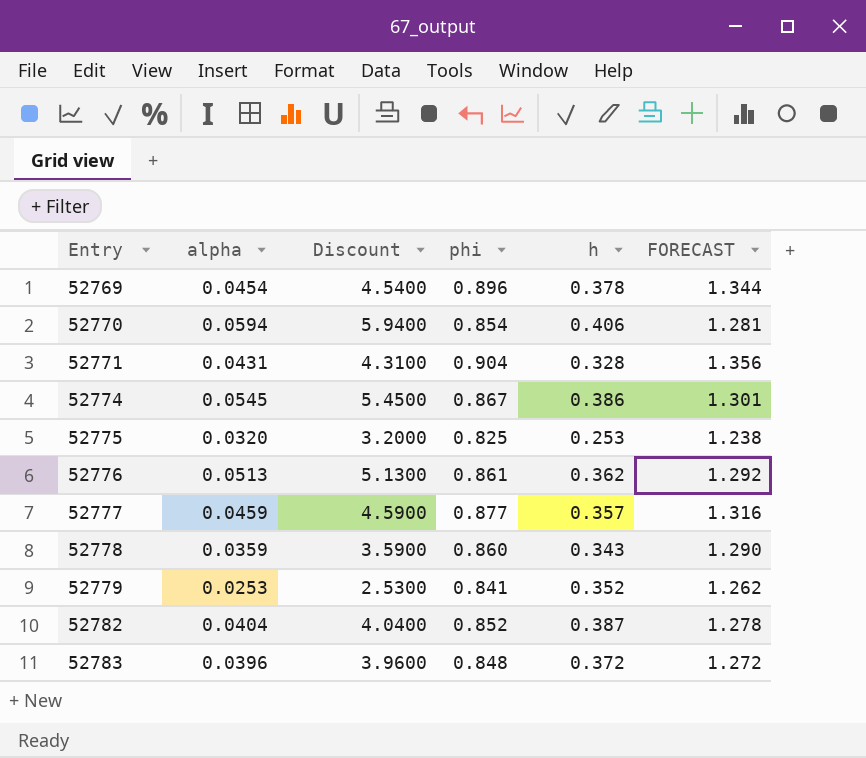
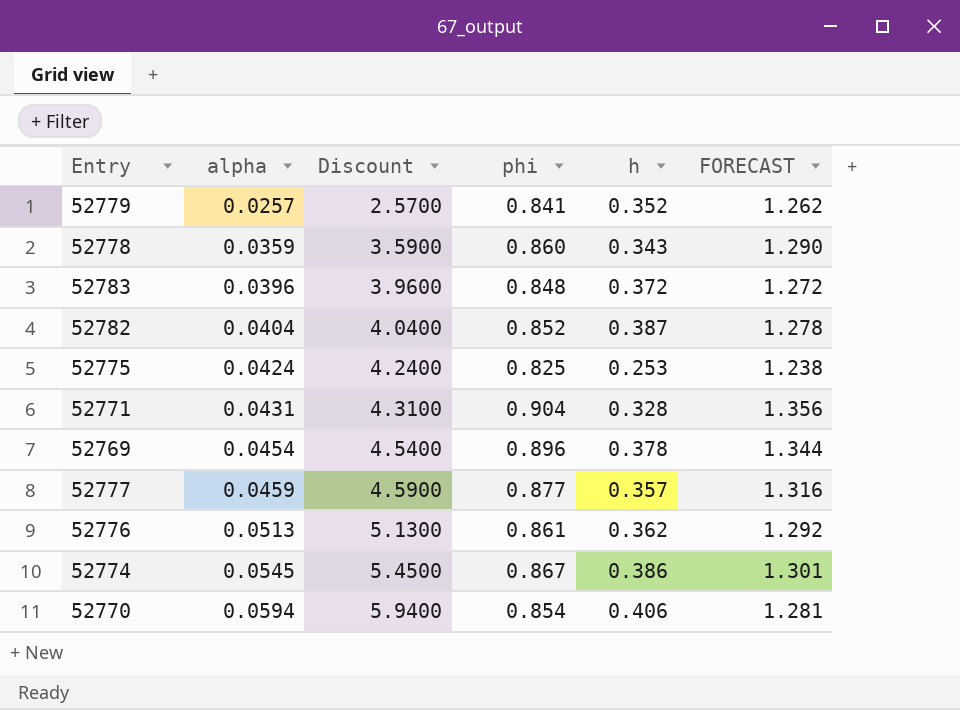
row order: Entry ascending -> alpha ascending
52779 | alpha: 0.0253 -> 0.0257
52779 | Discount: 2.5300 -> 2.5700
52775 | alpha: 0.0320 -> 0.0424
52775 | Discount: 3.2000 -> 4.2400

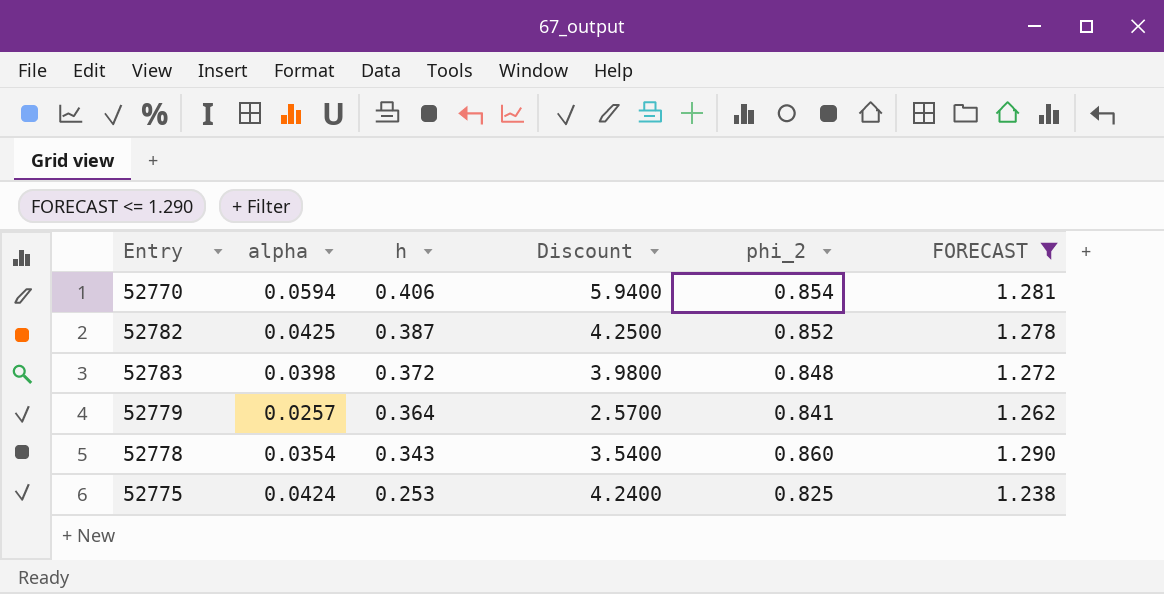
filter: none -> FORECAST <= 1.290
row order: alpha ascending -> h descending
column h | position: 5 -> 3
column name: phi -> phi_2
52782 | alpha: 0.0404 -> 0.0425
52782 | Discount: 4.0400 -> 4.2500
52783 | alpha: 0.0396 -> 0.0398
52783 | Discount: 3.9600 -> 3.9800
52779 | h: 0.352 -> 0.364
52778 | alpha: 0.0359 -> 0.0354
52778 | Discount: 3.5900 -> 3.5400

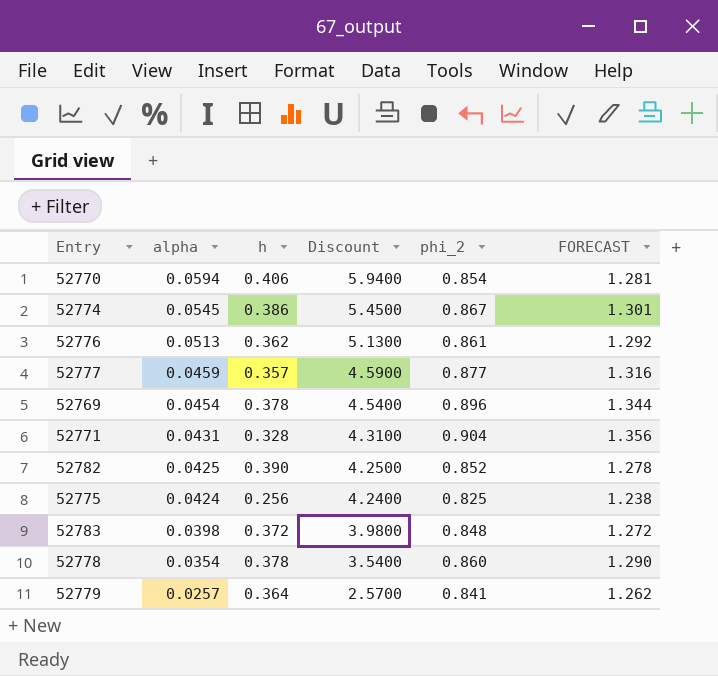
filter: FORECAST <= 1.290 -> none
row order: h descending -> alpha descending
52782 | h: 0.387 -> 0.390
52775 | h: 0.253 -> 0.256
52778 | h: 0.343 -> 0.378

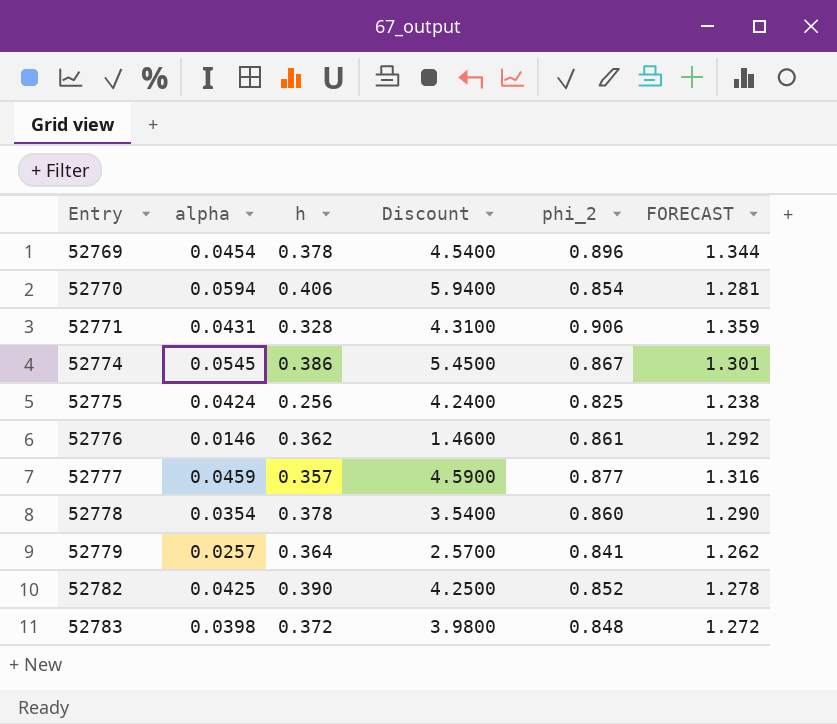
row order: alpha descending -> Entry ascending
52771 | phi_2: 0.904 -> 0.906
52771 | FORECAST: 1.356 -> 1.359
52776 | alpha: 0.0513 -> 0.0146
52776 | Discount: 5.1300 -> 1.4600

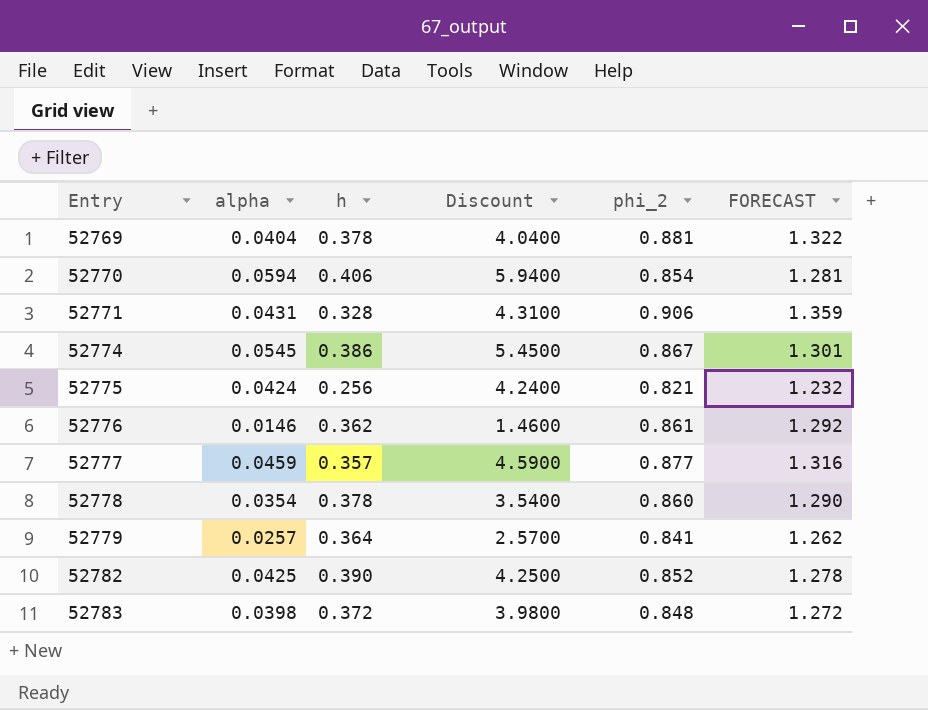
52769 | alpha: 0.0454 -> 0.0404
52769 | Discount: 4.5400 -> 4.0400
52769 | phi_2: 0.896 -> 0.881
52769 | FORECAST: 1.344 -> 1.322
52775 | phi_2: 0.825 -> 0.821
52775 | FORECAST: 1.238 -> 1.232

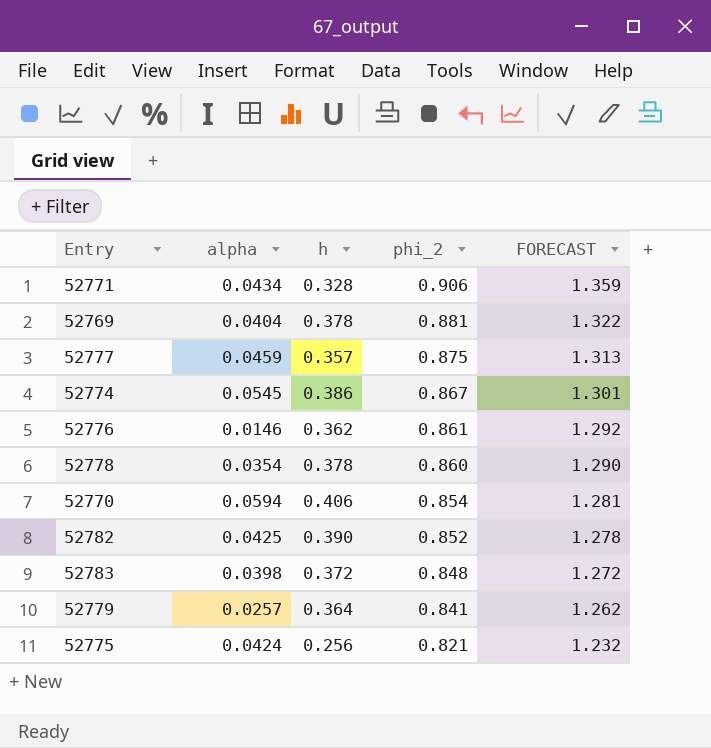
row order: Entry ascending -> phi_2 descending
column Discount | formula: [alpha] * 100 -> none
52771 | alpha: 0.0431 -> 0.0434
52777 | phi_2: 0.877 -> 0.875
52777 | FORECAST: 1.316 -> 1.313

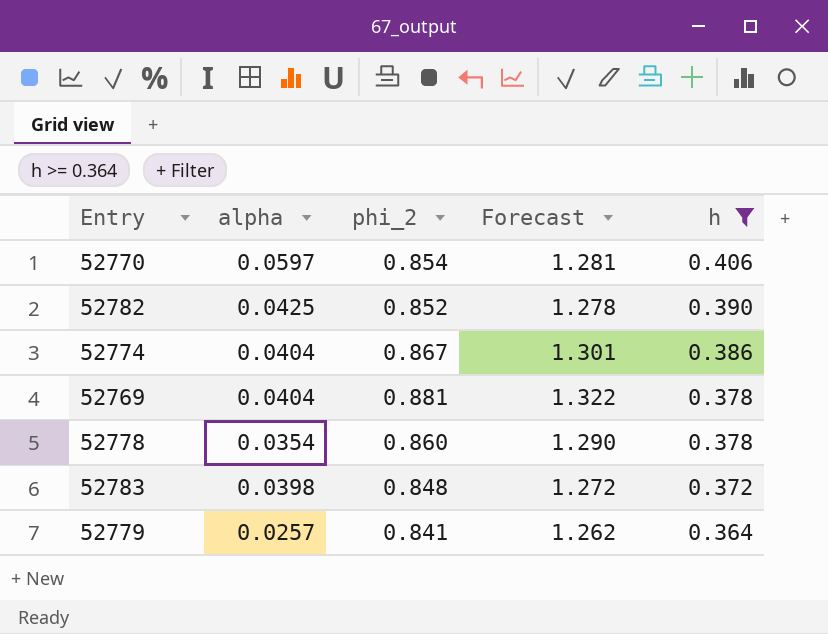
filter: none -> h >= 0.364
row order: phi_2 descending -> h descending
column name: FORECAST -> Forecast
column h | position: 3 -> 5
52770 | alpha: 0.0594 -> 0.0597
52774 | alpha: 0.0545 -> 0.0404

